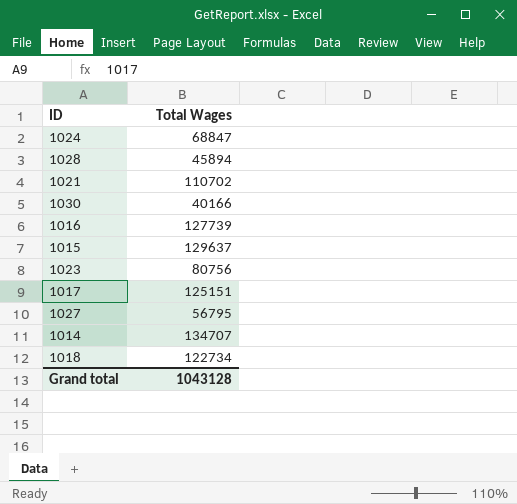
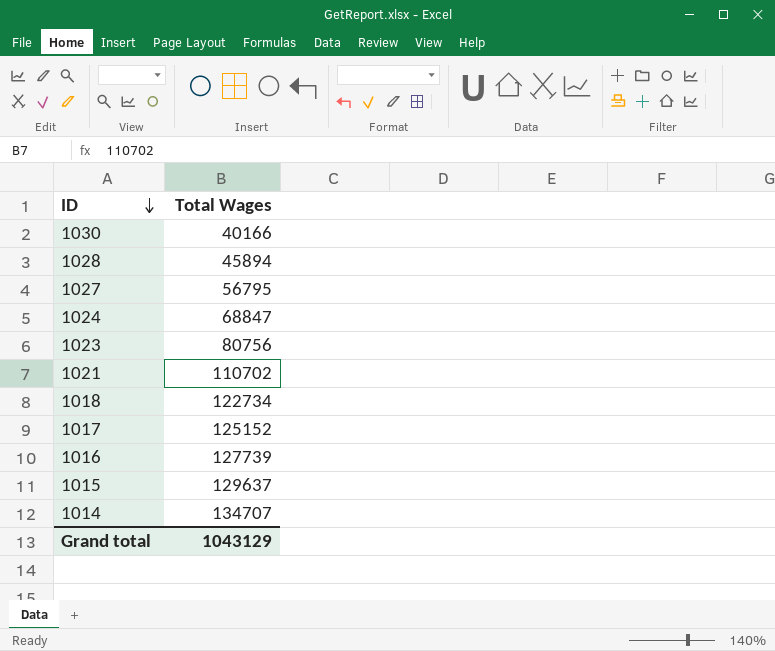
row order: none -> ID descending
1017 | Total Wages: 125151 -> 125152
Grand total | Total Wages: 1043128 -> 1043129

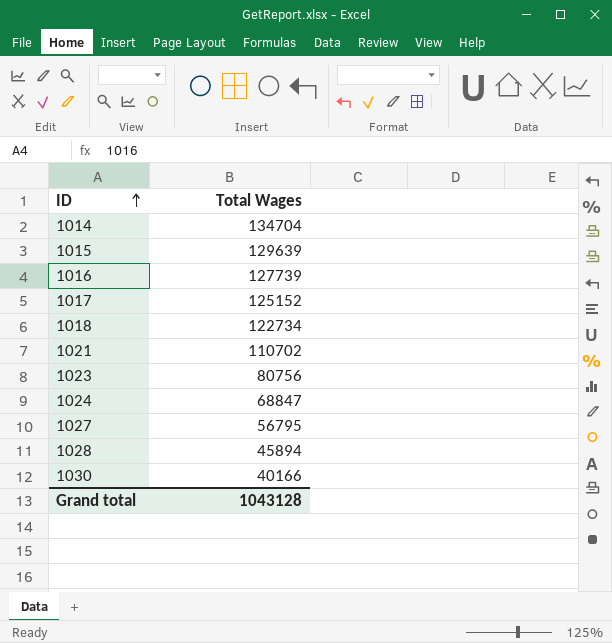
row order: ID descending -> ID ascending
1014 | Total Wages: 134707 -> 134704
1015 | Total Wages: 129637 -> 129639
Grand total | Total Wages: 1043129 -> 1043128

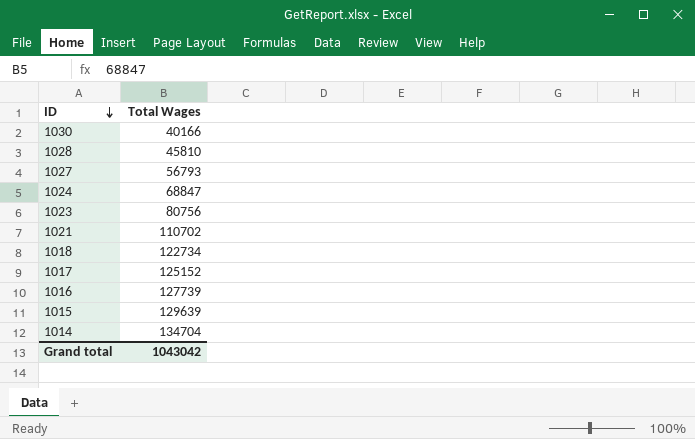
row order: ID ascending -> ID descending
1028 | Total Wages: 45894 -> 45810
1027 | Total Wages: 56795 -> 56793
Grand total | Total Wages: 1043128 -> 1043042

